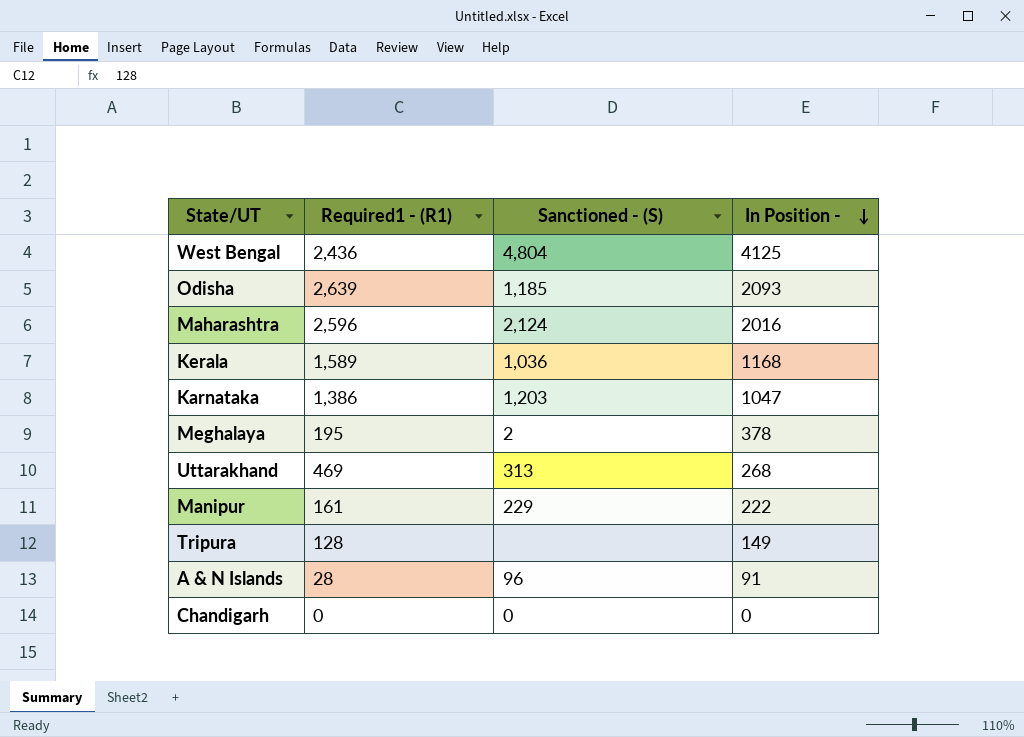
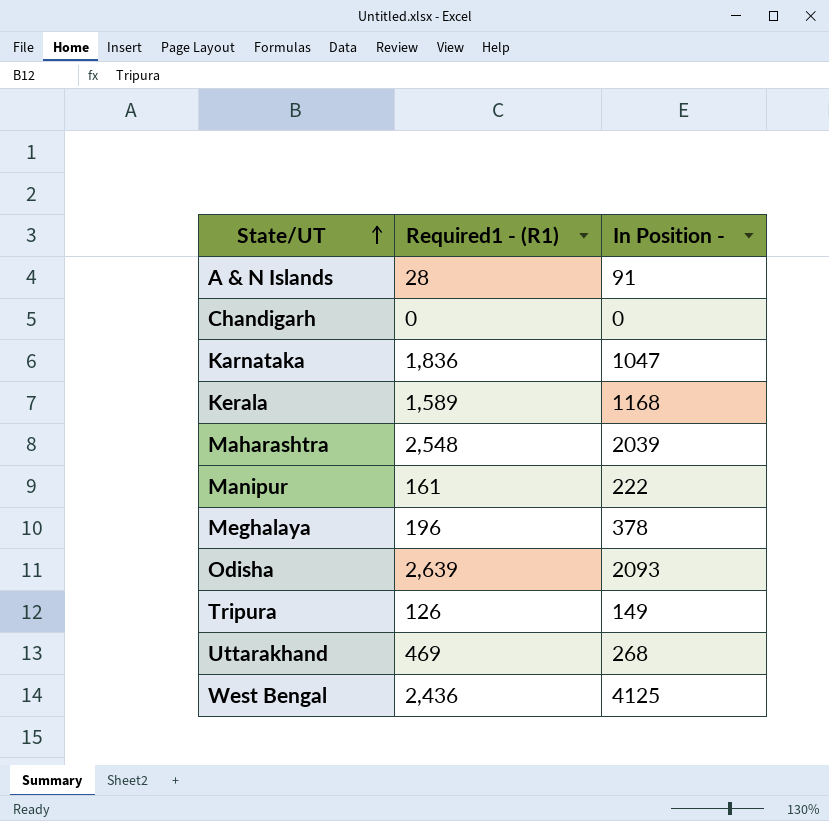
row order: In Position - descending -> State/UT ascending
column Sanctioned - (S) | position: 3 -> none
Karnataka | Required1 - (R1): 1,386 -> 1,836
Maharashtra | Required1 - (R1): 2,596 -> 2,548
Maharashtra | In Position -: 2016 -> 2039
Meghalaya | Required1 - (R1): 195 -> 196
Tripura | Required1 - (R1): 128 -> 126

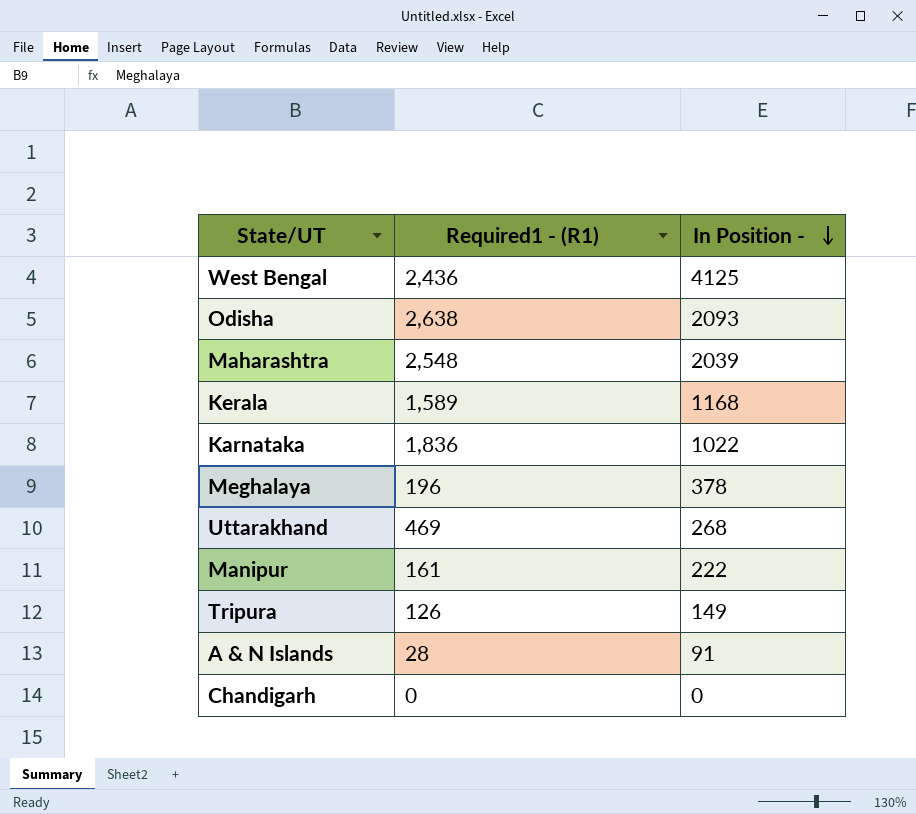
row order: State/UT ascending -> In Position - descending
Odisha | Required1 - (R1): 2,639 -> 2,638
Karnataka | In Position -: 1047 -> 1022

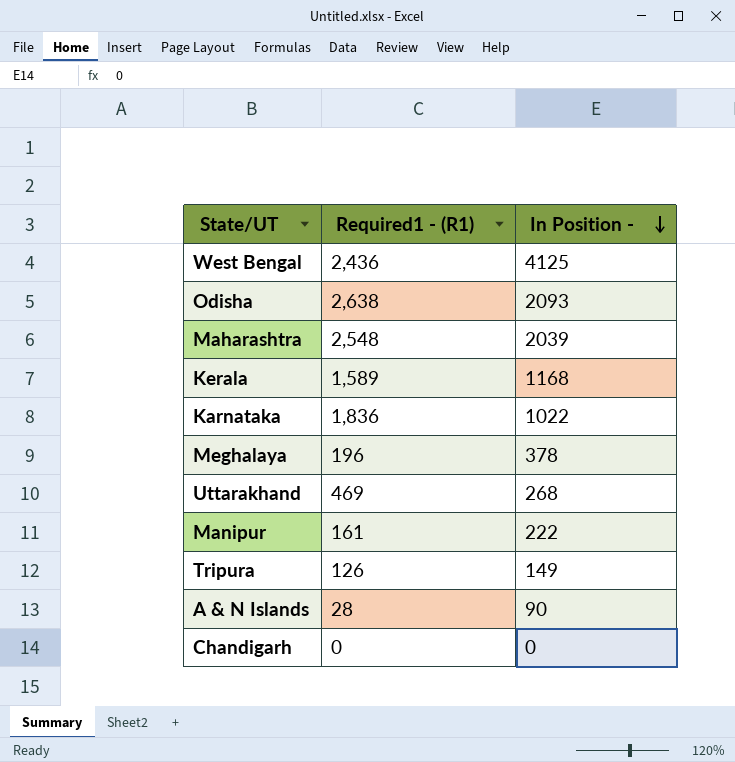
A & N Islands | In Position -: 91 -> 90

